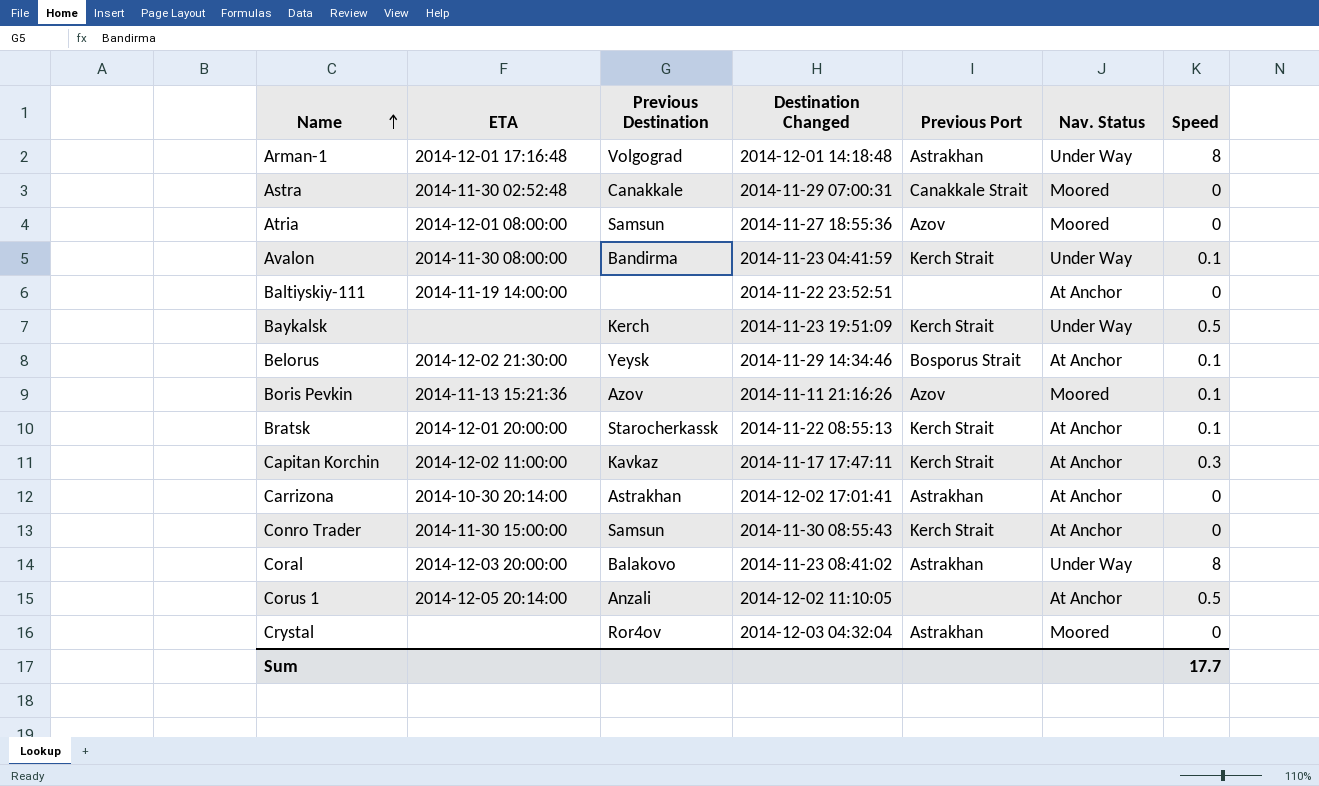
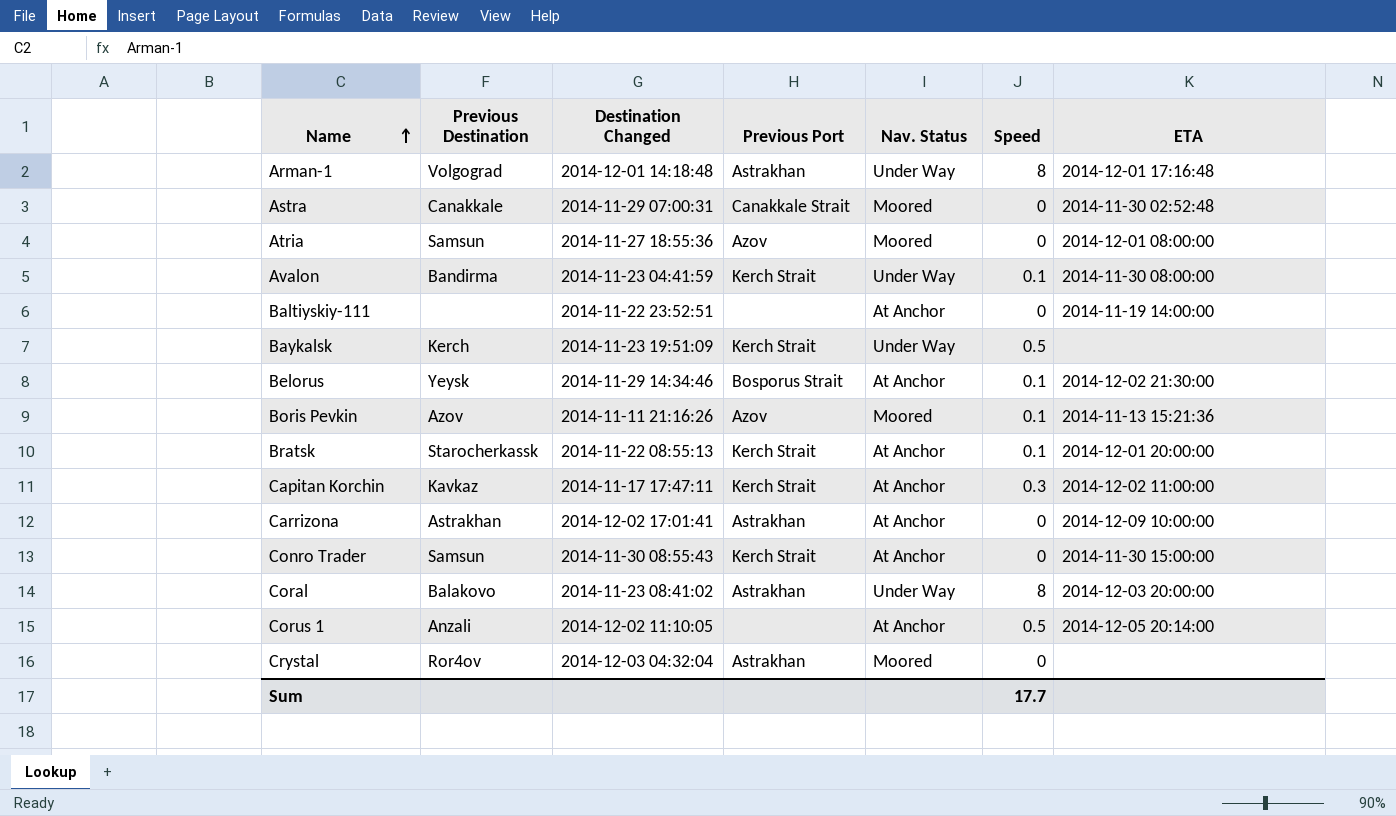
column ETA | position: 2 -> 7
Carrizona | ETA: 2014-10-30 20:14:00 -> 2014-12-09 10:00:00

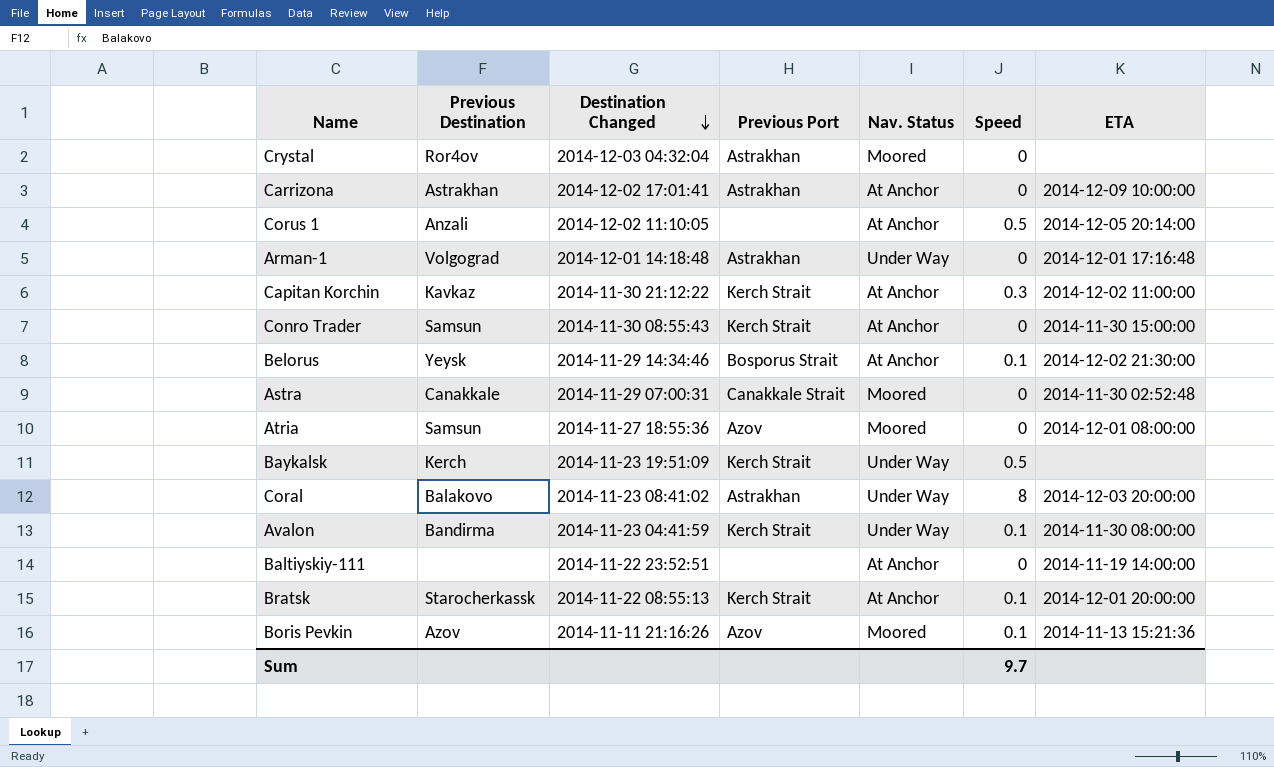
row order: Name ascending -> Destination Changed descending
Arman-1 | Speed: 8 -> 0
Capitan Korchin | Destination Changed: 2014-11-17 17:47:11 -> 2014-11-30 21:12:22
Sum | Speed: 17.7 -> 9.7

